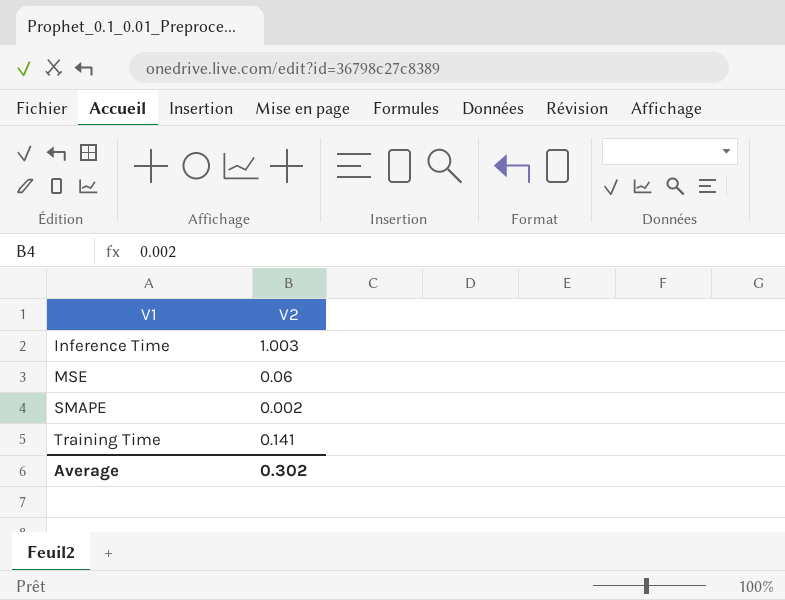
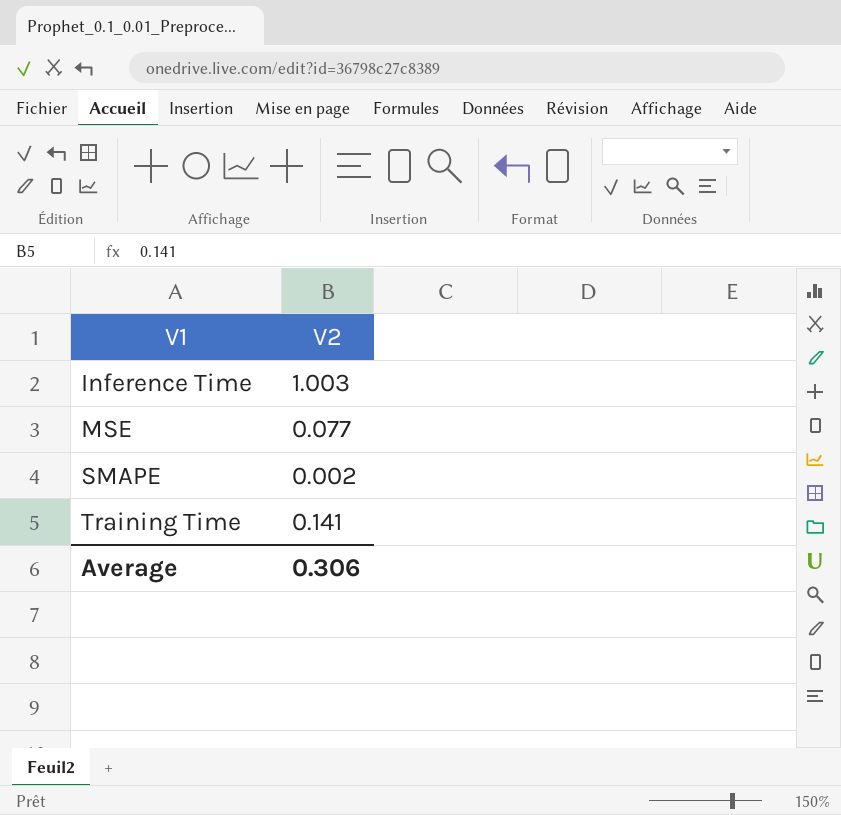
MSE | V2: 0.06 -> 0.077
Average | V2: 0.302 -> 0.306

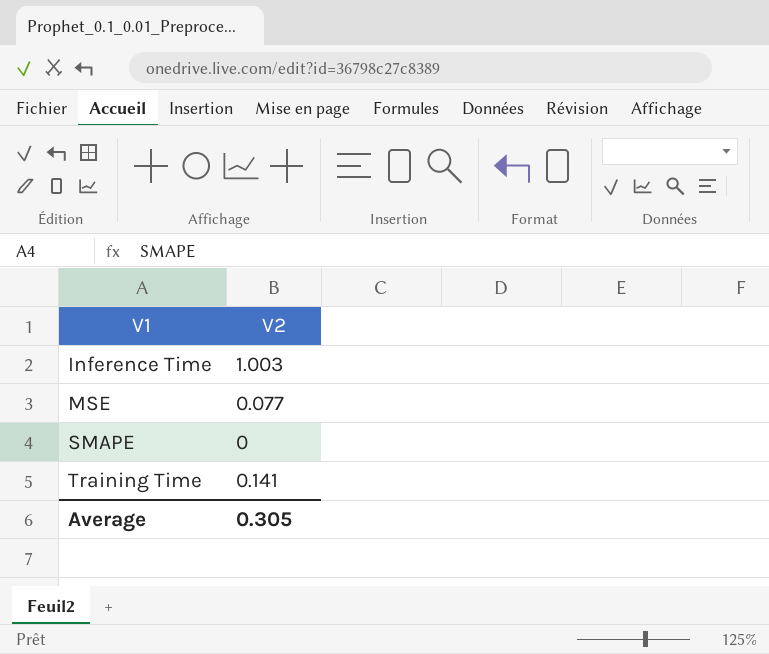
SMAPE | V2: 0.002 -> 0
Average | V2: 0.306 -> 0.305

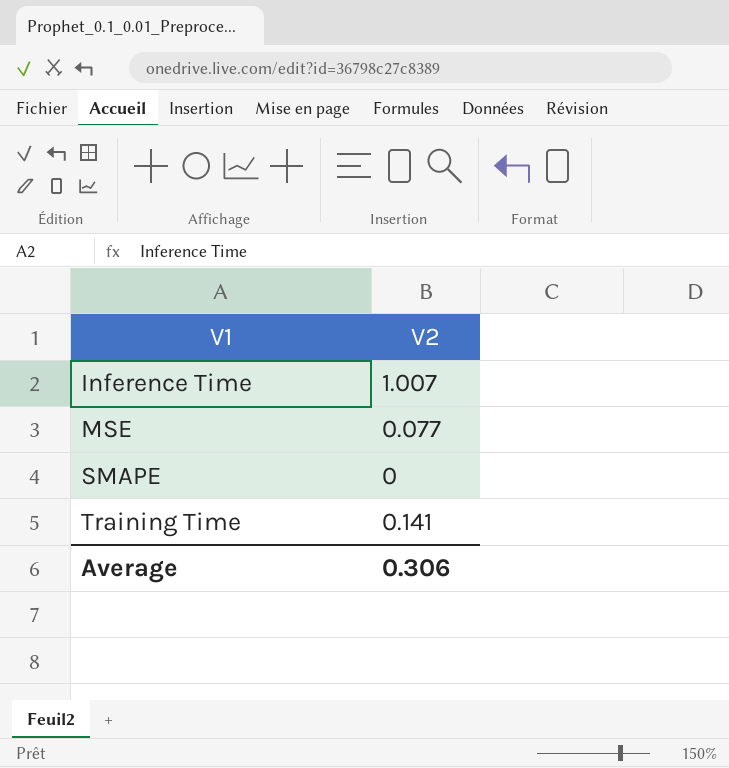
Inference Time | V2: 1.003 -> 1.007
Average | V2: 0.305 -> 0.306

